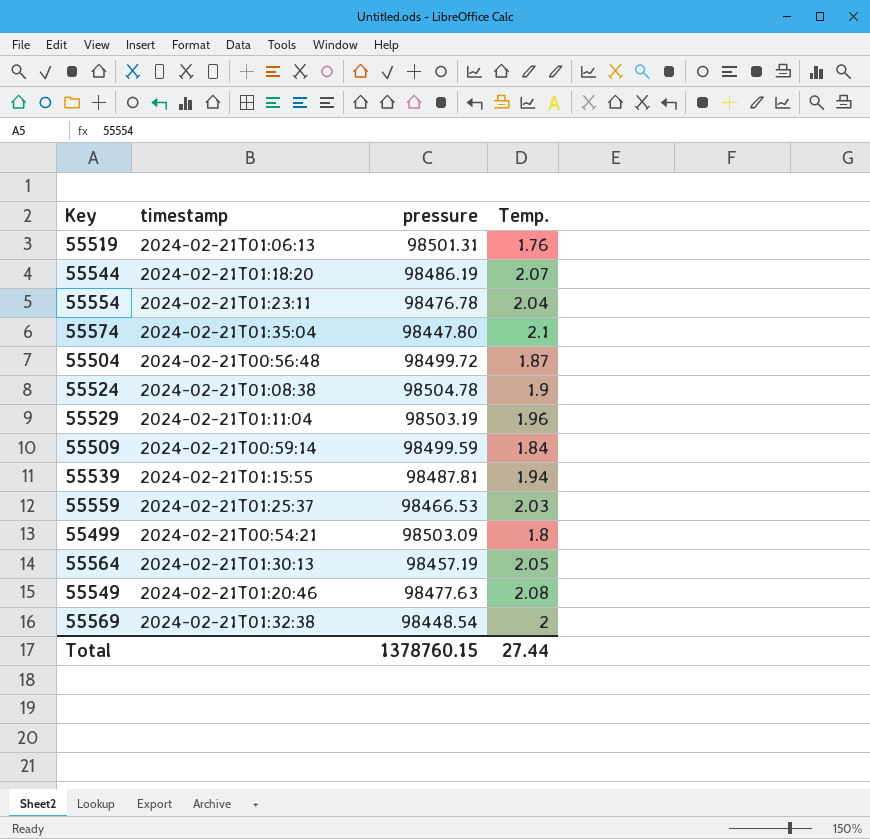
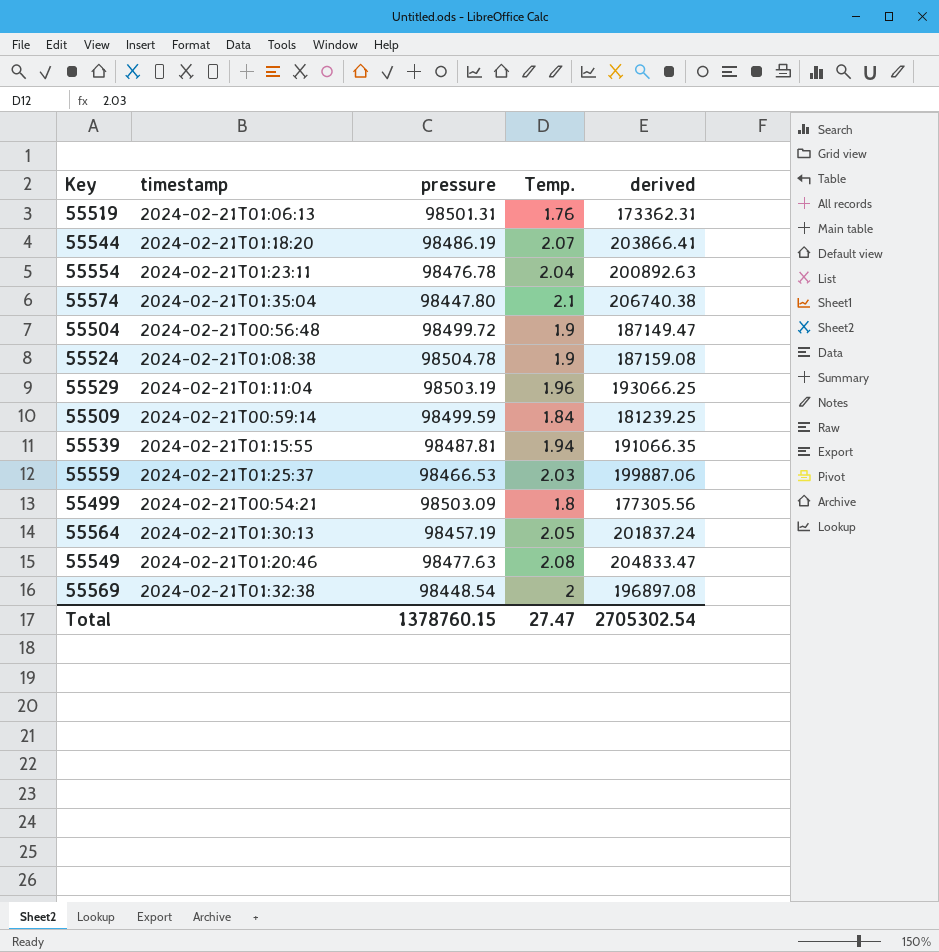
column derived | formula: none -> [pressure] * [Temp.]
55504 | Temp.: 1.87 -> 1.9
Total | Temp.: 27.44 -> 27.47

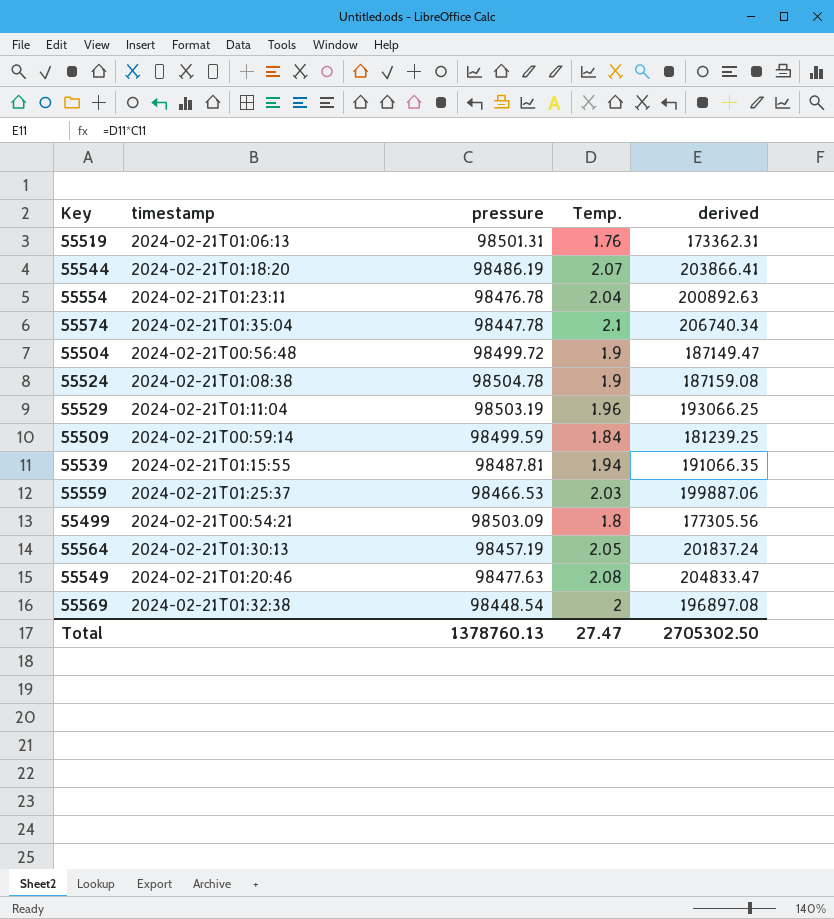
55574 | pressure: 98447.80 -> 98447.78
55574 | derived: 206740.38 -> 206740.34
Total | pressure: 1378760.15 -> 1378760.13
Total | derived: 2705302.54 -> 2705302.50

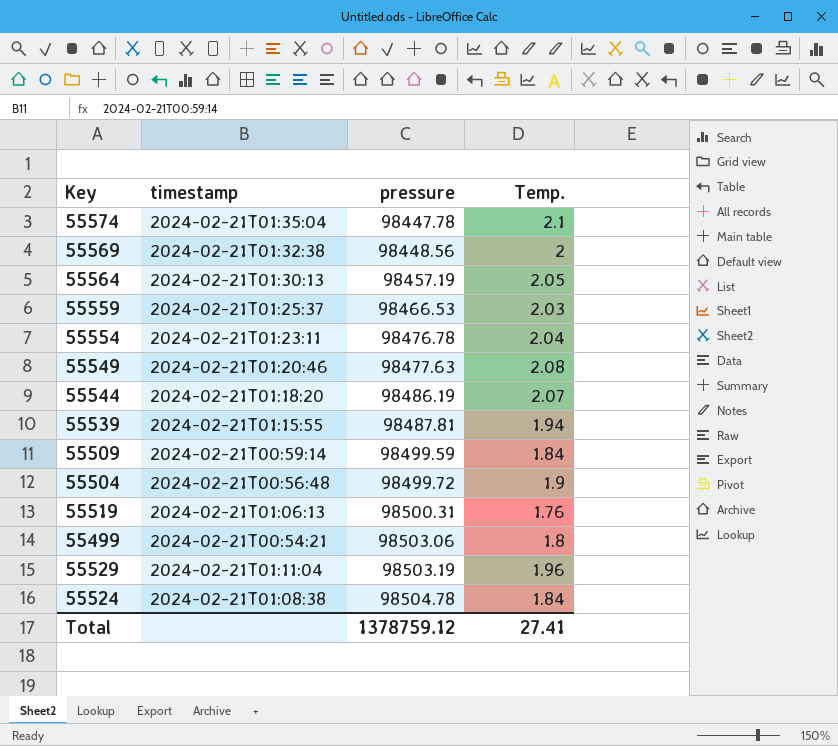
row order: none -> pressure ascending
column derived | formula: [pressure] * [Temp.] -> none
55569 | pressure: 98448.54 -> 98448.56
55519 | pressure: 98501.31 -> 98500.31
55499 | pressure: 98503.09 -> 98503.06
55524 | Temp.: 1.9 -> 1.84
Total | pressure: 1378760.13 -> 1378759.12
Total | Temp.: 27.47 -> 27.41

